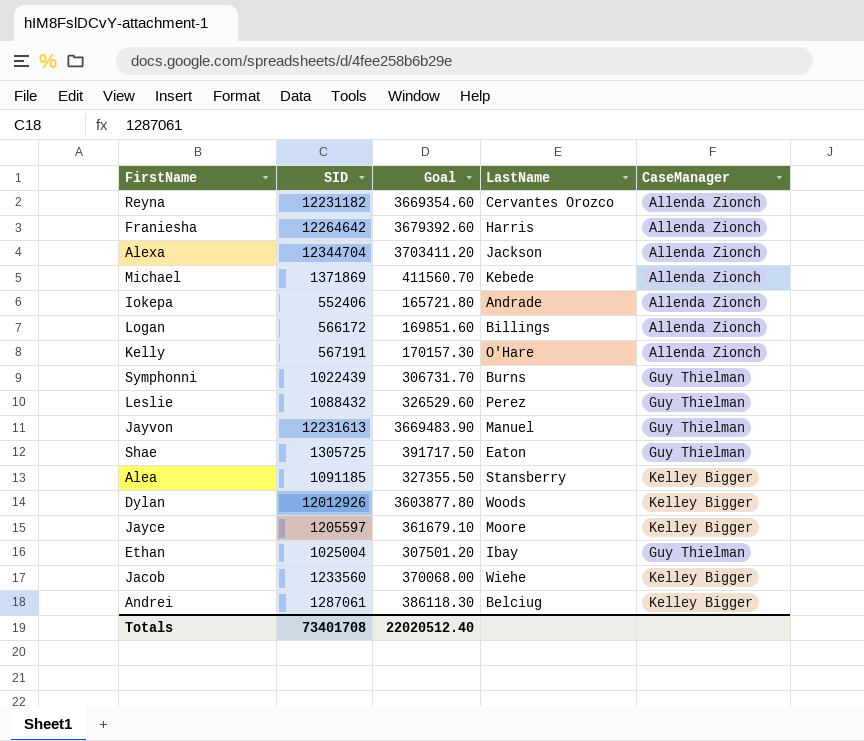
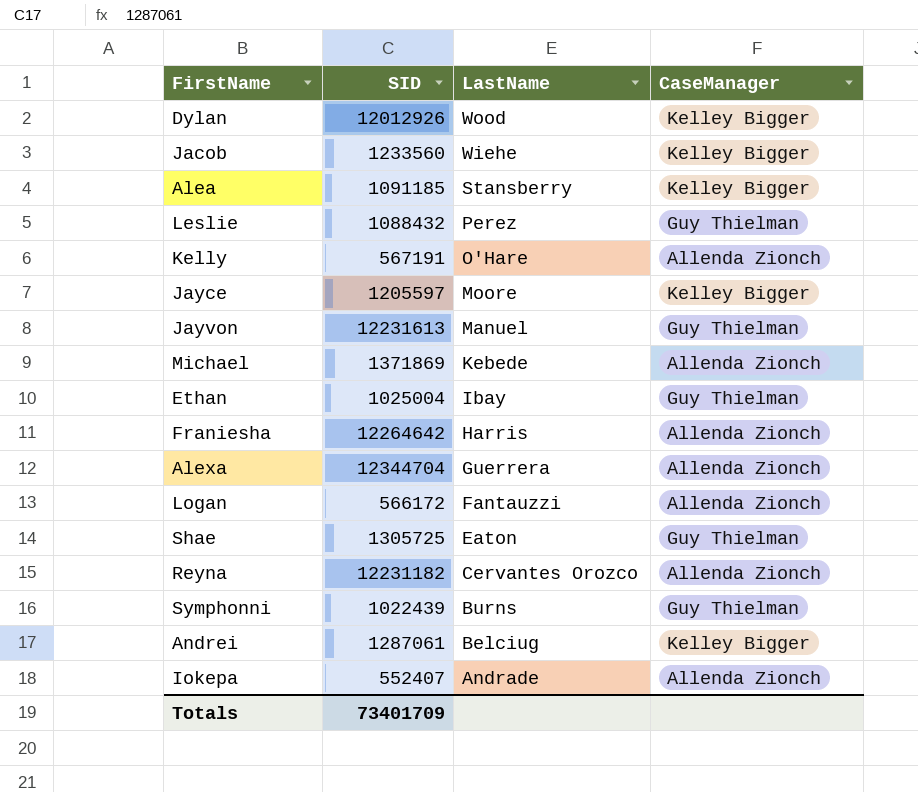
row order: none -> LastName descending
column Goal | formula: [SID] * 0.3 -> none
Dylan | LastName: Woods -> Wood
Alexa | LastName: Jackson -> Guerrera
Logan | LastName: Billings -> Fantauzzi
Iokepa | SID: 552406 -> 552407
Totals | SID: 73401708 -> 73401709

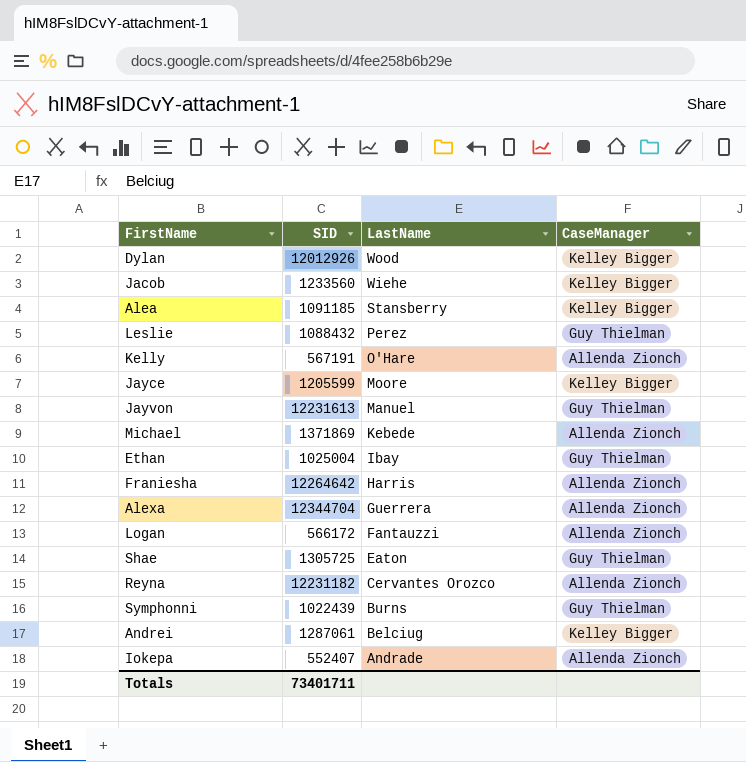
Jayce | SID: 1205597 -> 1205599
Totals | SID: 73401709 -> 73401711

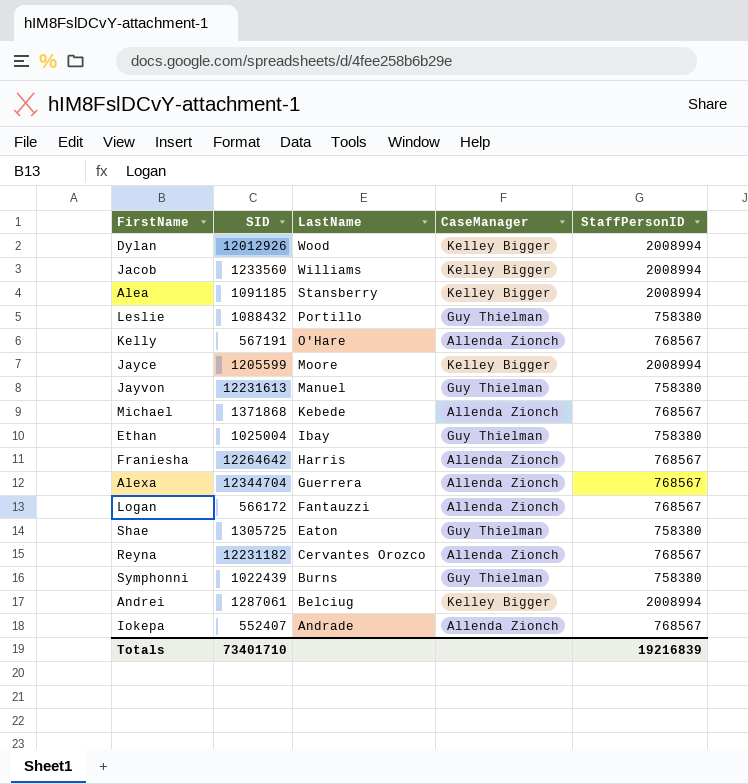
column StaffPersonID | position: none -> 5
Jacob | LastName: Wiehe -> Williams
Leslie | LastName: Perez -> Portillo
Michael | SID: 1371869 -> 1371868
Totals | SID: 73401711 -> 73401710

